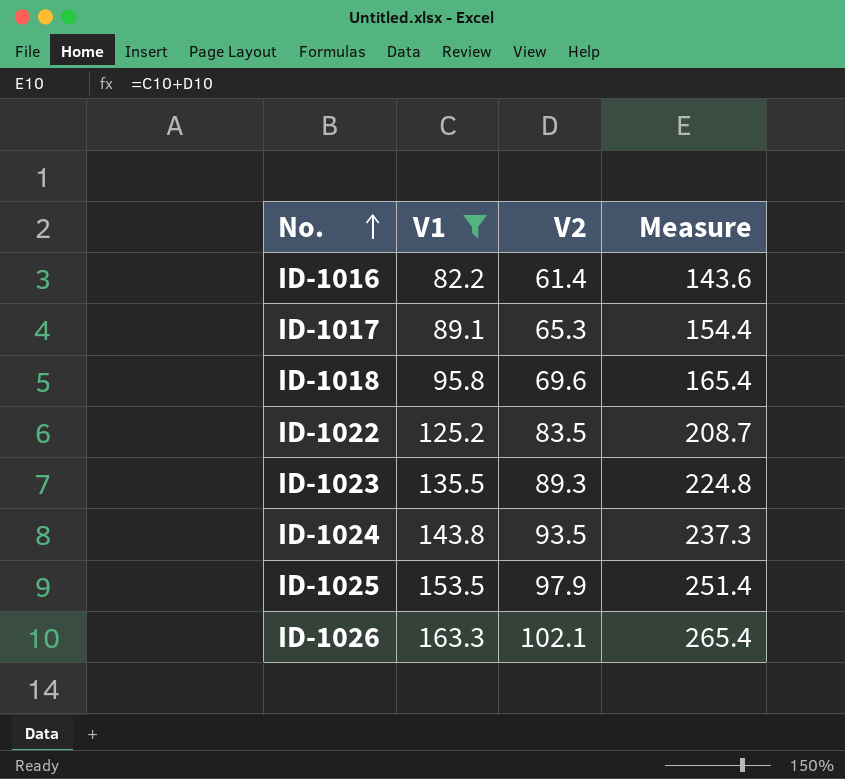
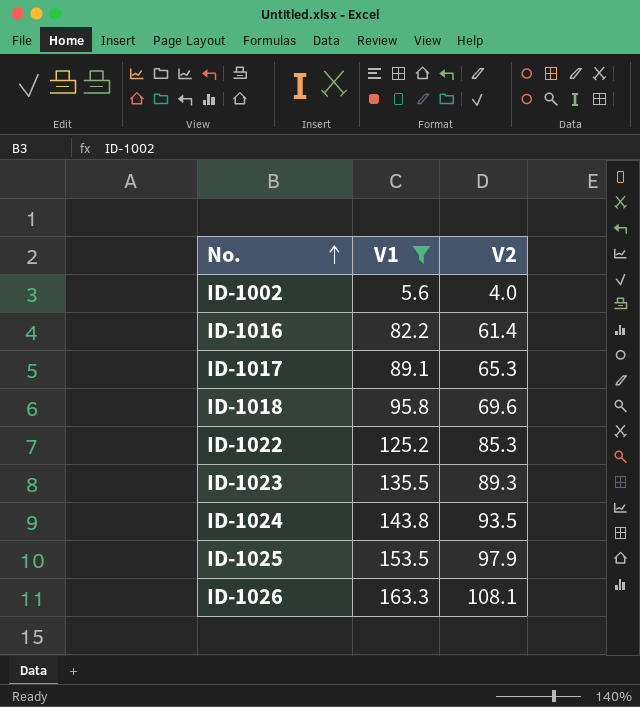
column Measure | formula: [V1] + [V2] -> none
row ID-1002: none -> 5.6 | 4.0
ID-1022 | V2: 83.5 -> 85.3
ID-1026 | V2: 102.1 -> 108.1

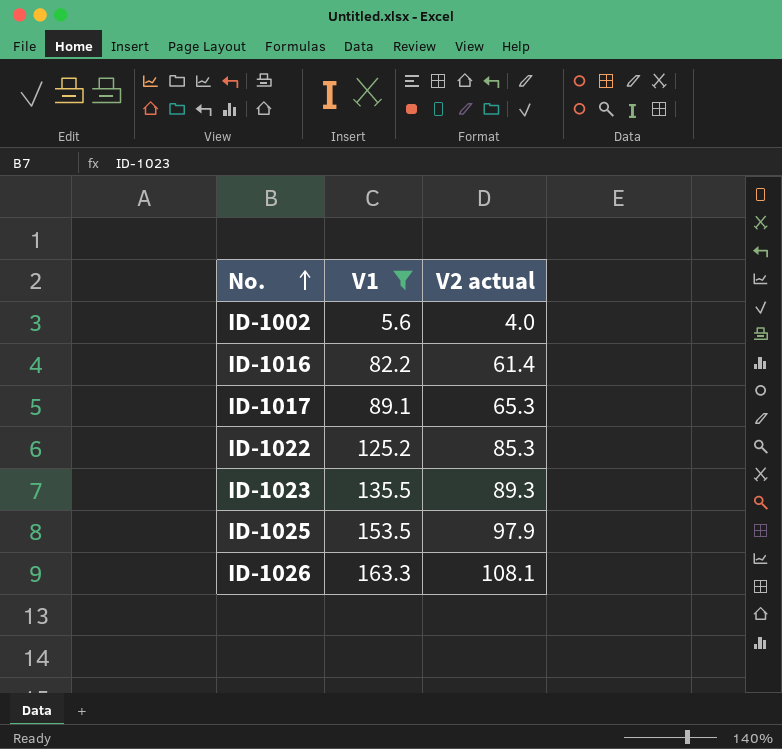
column name: V2 -> V2 actual
row ID-1018: 95.8 | 69.6 -> none
row ID-1024: 143.8 | 93.5 -> none

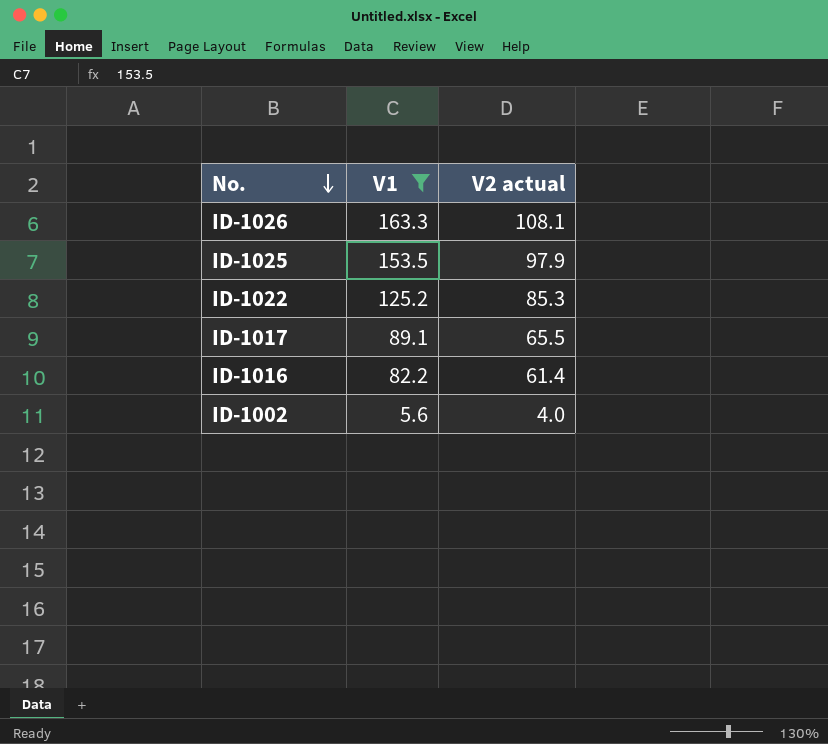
row order: No. ascending -> No. descending
row ID-1023: 135.5 | 89.3 -> none
ID-1017 | V2 actual: 65.3 -> 65.5

